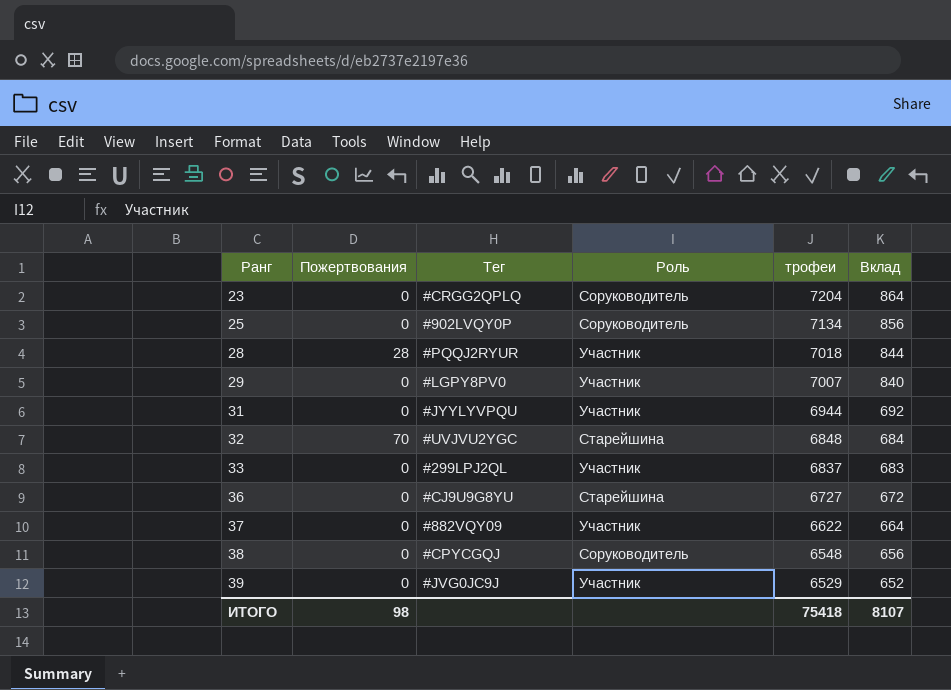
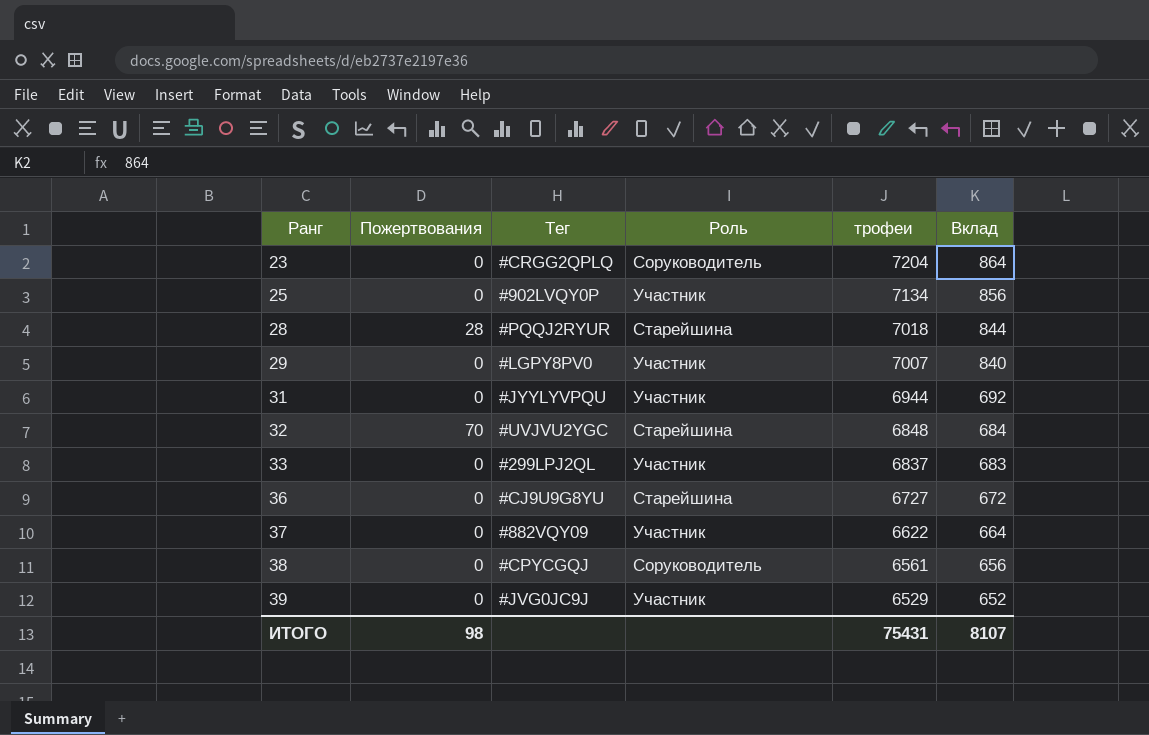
25 | Роль: Соруководитель -> Участник
28 | Роль: Участник -> Старейшина
38 | трофеи: 6548 -> 6561
ИТОГО | трофеи: 75418 -> 75431

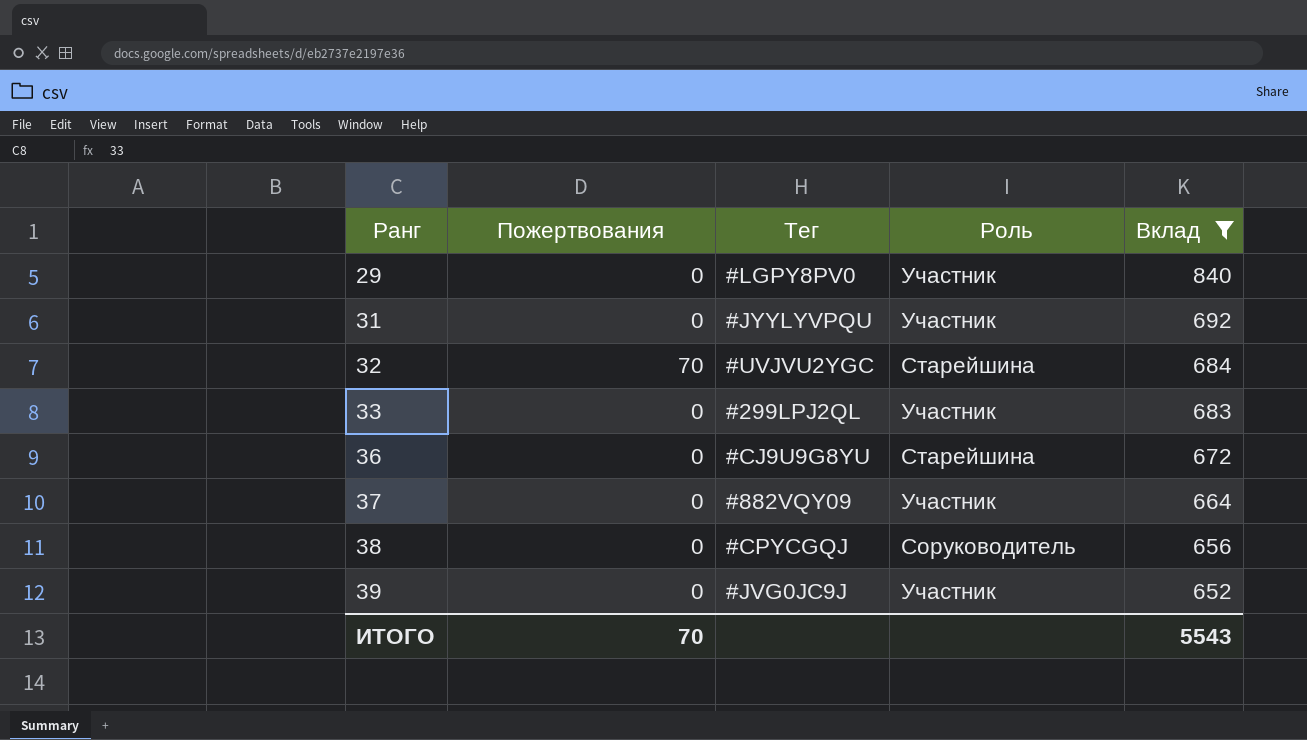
filter: none -> Вклад <= 840
column трофеи | position: 5 -> none
ИТОГО | Пожертвования: 98 -> 70
ИТОГО | Вклад: 8107 -> 5543

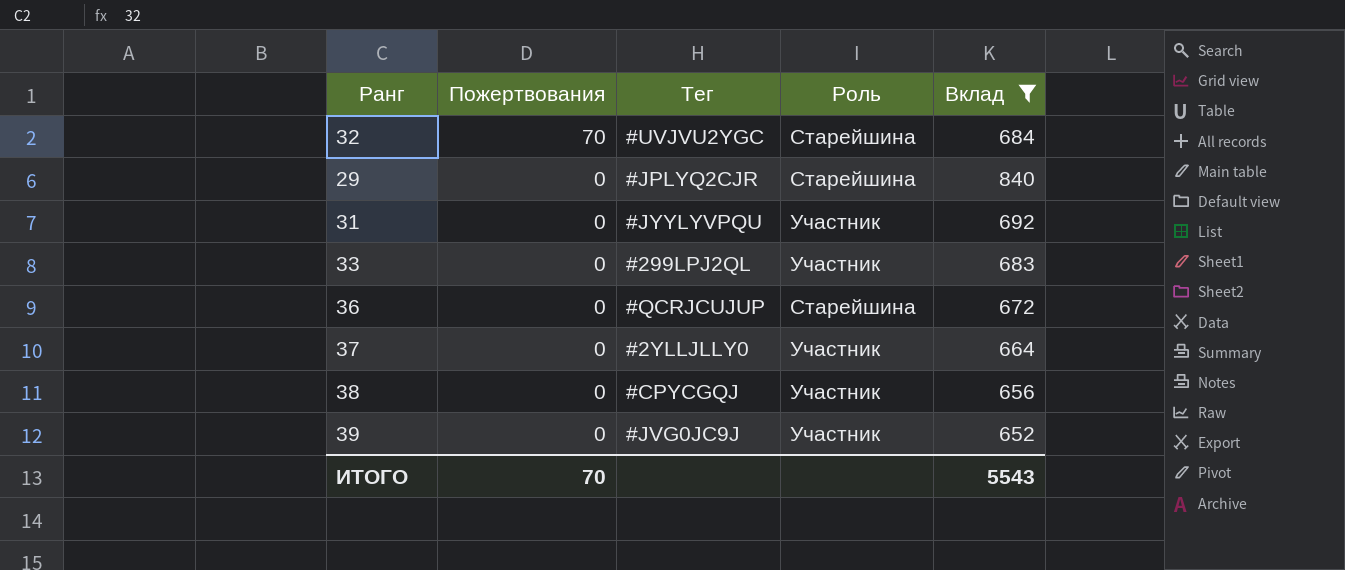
row order: Ранг ascending -> Пожертвования descending
29 | Тег: #LGPY8PV0 -> #JPLYQ2CJR
29 | Роль: Участник -> Старейшина
36 | Тег: #CJ9U9G8YU -> #QCRJCUJUP
37 | Тег: #882VQY09 -> #2YLLJLLY0
38 | Роль: Соруководитель -> Участник

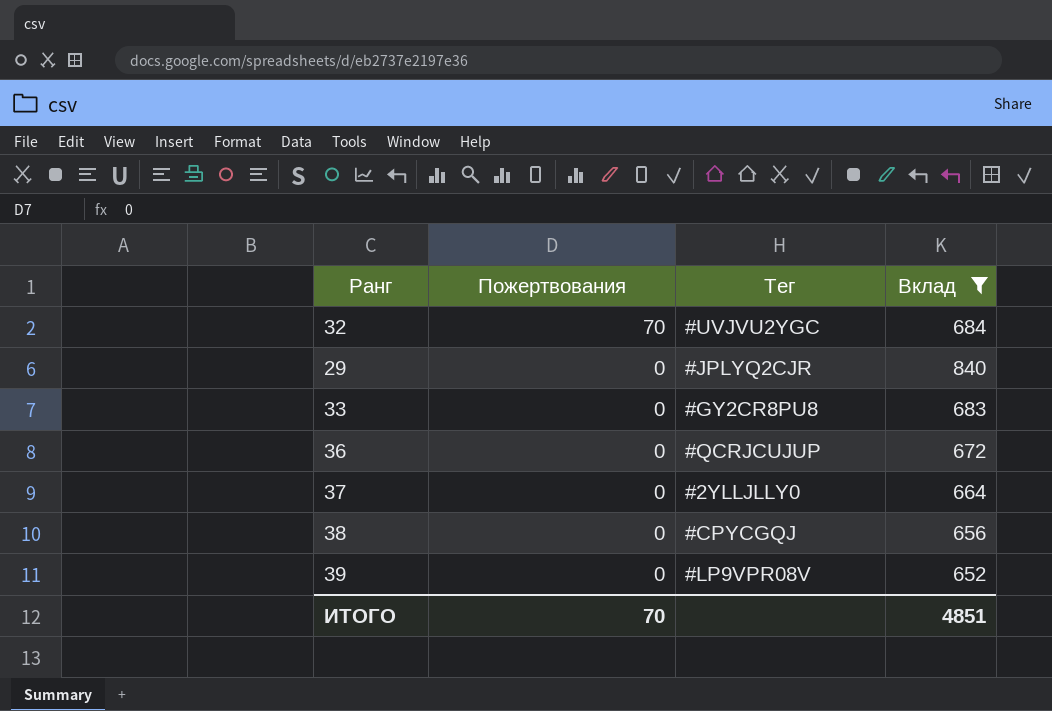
column Роль | position: 4 -> none
row 31: 0 | #JYYLYVPQU | Участник | 692 -> none
33 | Тег: #299LPJ2QL -> #GY2CR8PU8
39 | Тег: #JVG0JC9J -> #LP9VPR08V
ИТОГО | Вклад: 5543 -> 4851

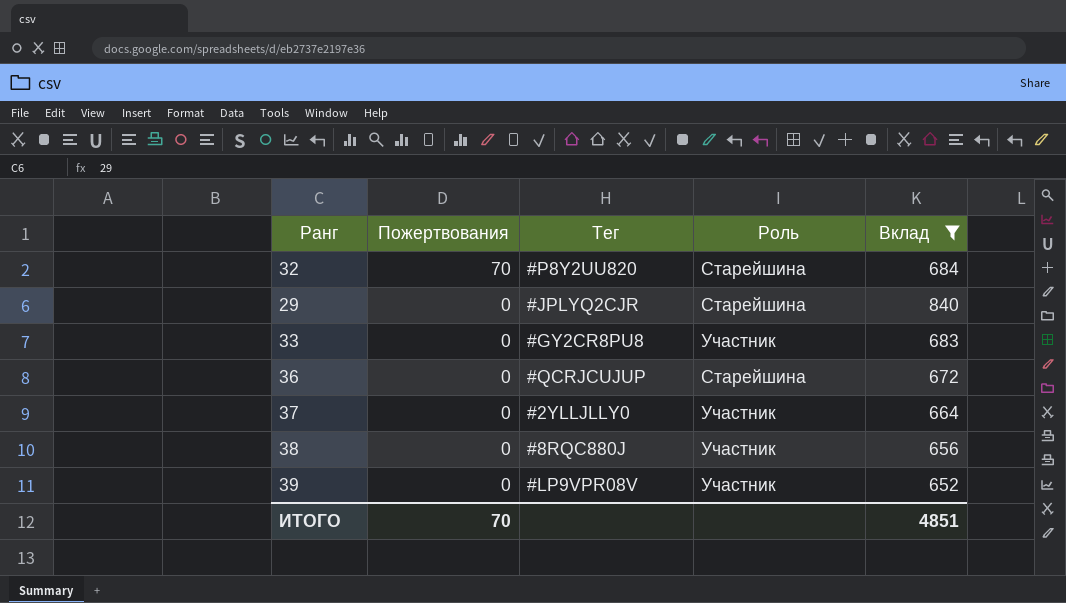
column Роль | position: none -> 4
32 | Тег: #UVJVU2YGC -> #P8Y2UU820
38 | Тег: #CPYCGQJ -> #8RQC880J

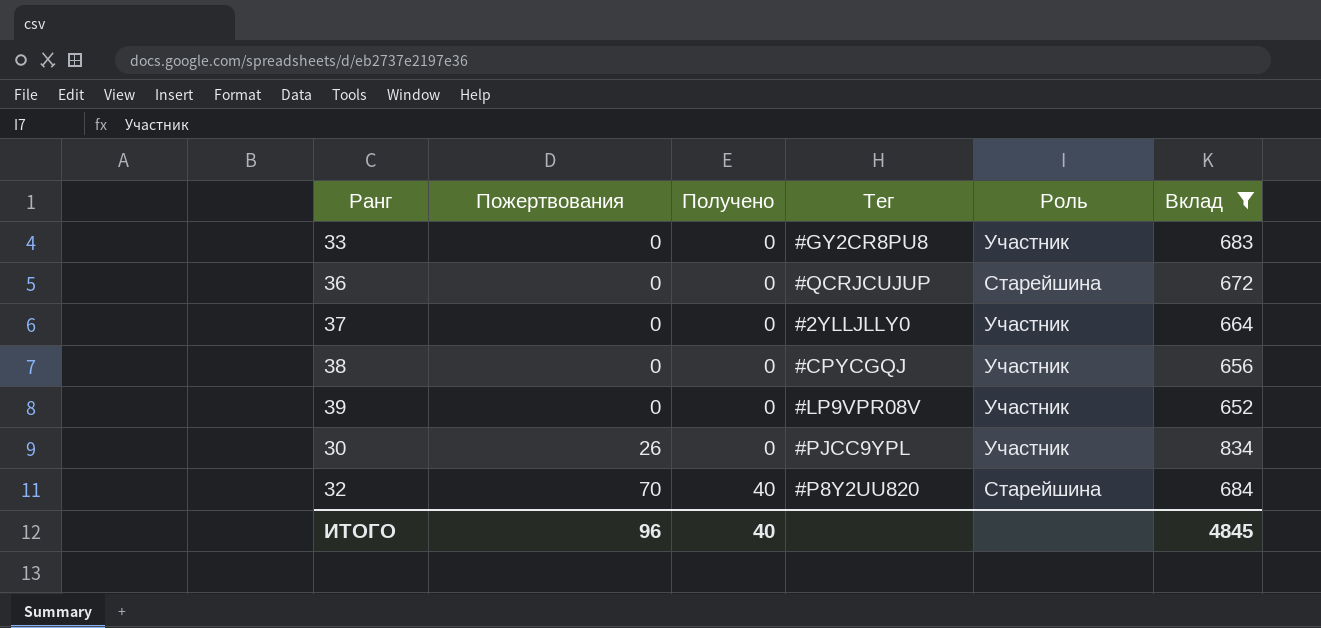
row order: Пожертвования descending -> Пожертвования ascending
column Получено | position: none -> 3
row 29: 0 | #JPLYQ2CJR | Старейшина | 840 -> none
38 | Тег: #8RQC880J -> #CPYCGQJ
row 30: none -> 26 | 0 | #PJCC9YPL | Участник | 834
ИТОГО | Пожертвования: 70 -> 96
ИТОГО | Вклад: 4851 -> 4845

